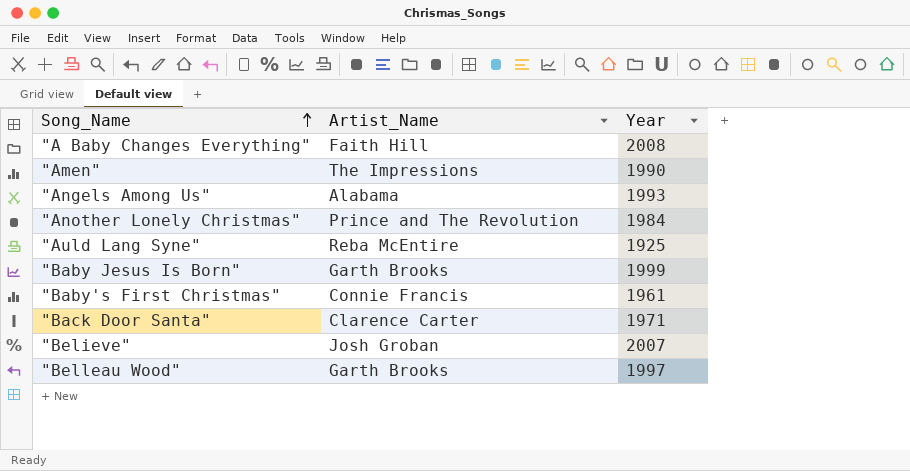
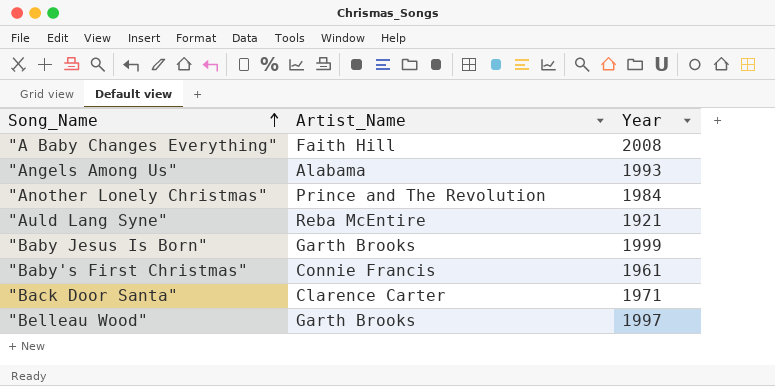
row "Amen": The Impressions | 1990 -> none
row "Believe": Josh Groban | 2007 -> none
"Auld Lang Syne" | Year: 1925 -> 1921

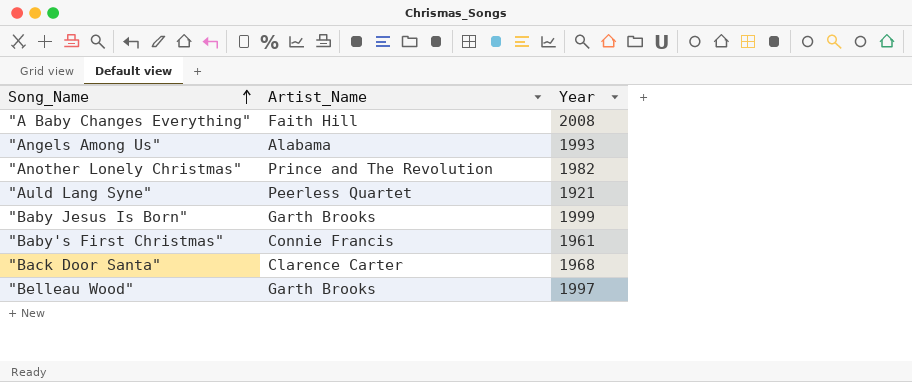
"Another Lonely Christmas" | Year: 1984 -> 1982
"Auld Lang Syne" | Artist_Name: Reba McEntire -> Peerless Quartet
"Back Door Santa" | Year: 1971 -> 1968

